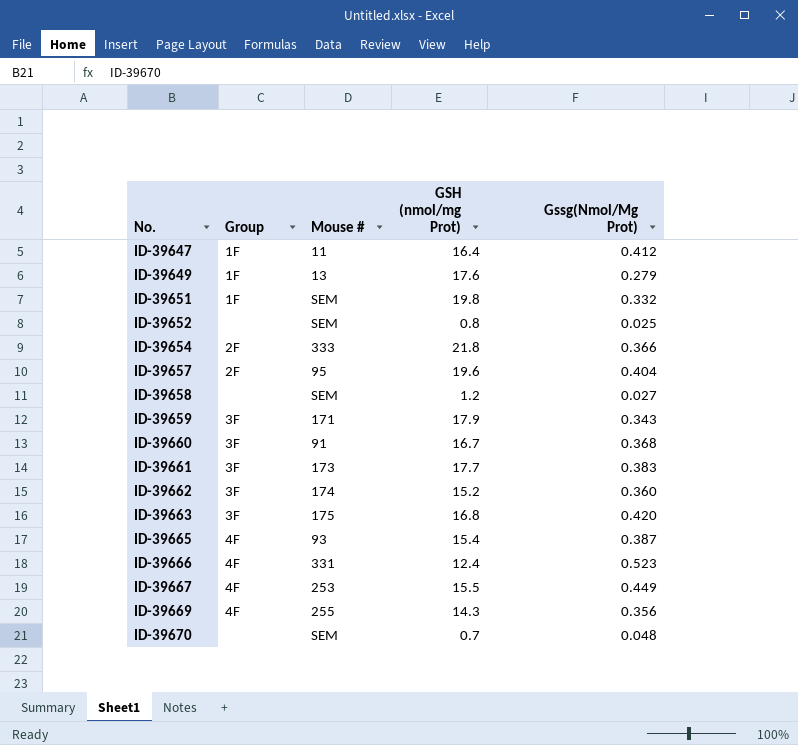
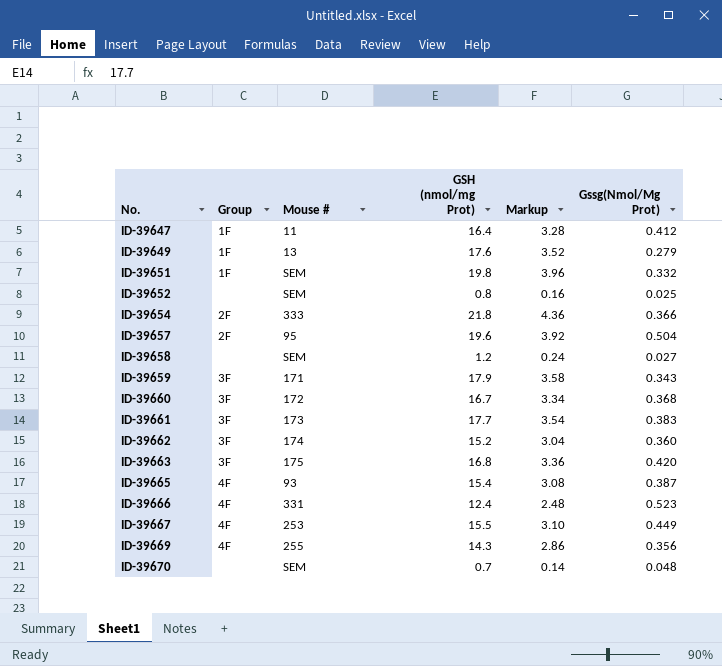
column Markup | formula: none -> [GSH (nmol/mg Prot)] * 0.2
ID-39657 | Gssg(Nmol/Mg Prot): 0.404 -> 0.504
ID-39660 | Mouse #: 91 -> 172

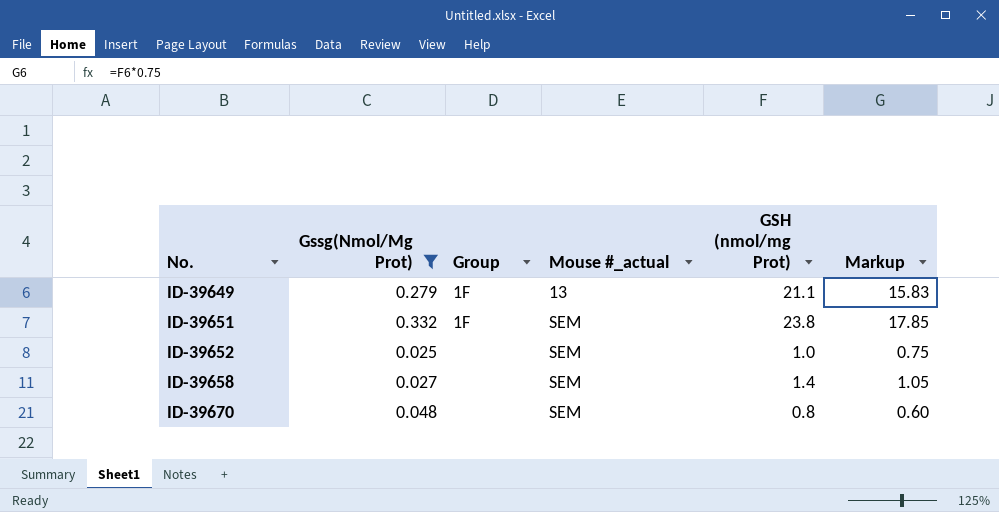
filter: none -> Gssg(Nmol/Mg Prot) <= 0.332
column Gssg(Nmol/Mg Prot) | position: 6 -> 2
column name: Mouse # -> Mouse #_actual
column Markup | formula: [GSH (nmol/mg Prot)] * 0.2 -> [GSH (nmol/mg Prot)] * 0.75
ID-39649 | GSH (nmol/mg Prot): 17.6 -> 21.1
ID-39651 | GSH (nmol/mg Prot): 19.8 -> 23.8
ID-39652 | GSH (nmol/mg Prot): 0.8 -> 1.0
ID-39658 | GSH (nmol/mg Prot): 1.2 -> 1.4
ID-39670 | GSH (nmol/mg Prot): 0.7 -> 0.8

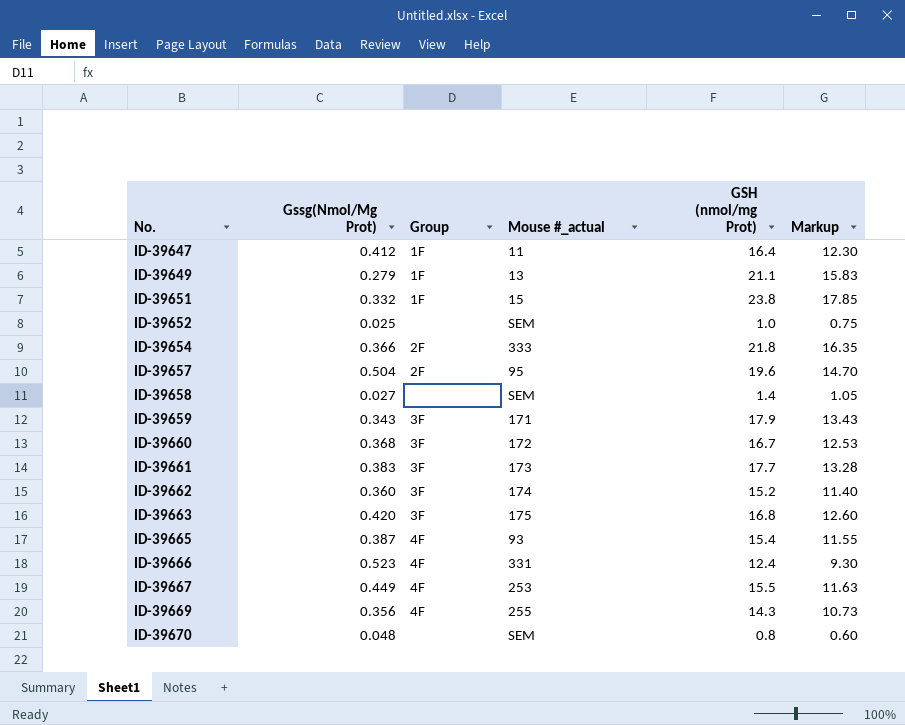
filter: Gssg(Nmol/Mg Prot) <= 0.332 -> none
ID-39651 | Mouse #_actual: SEM -> 15

